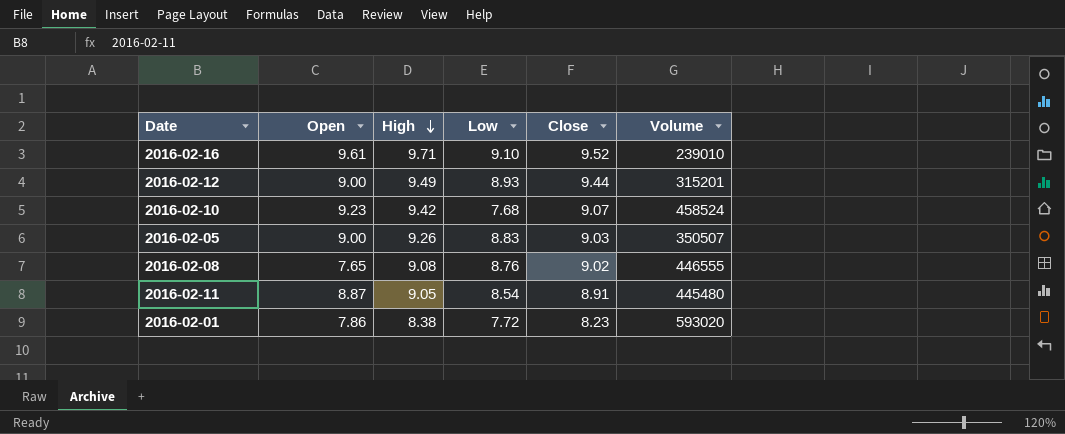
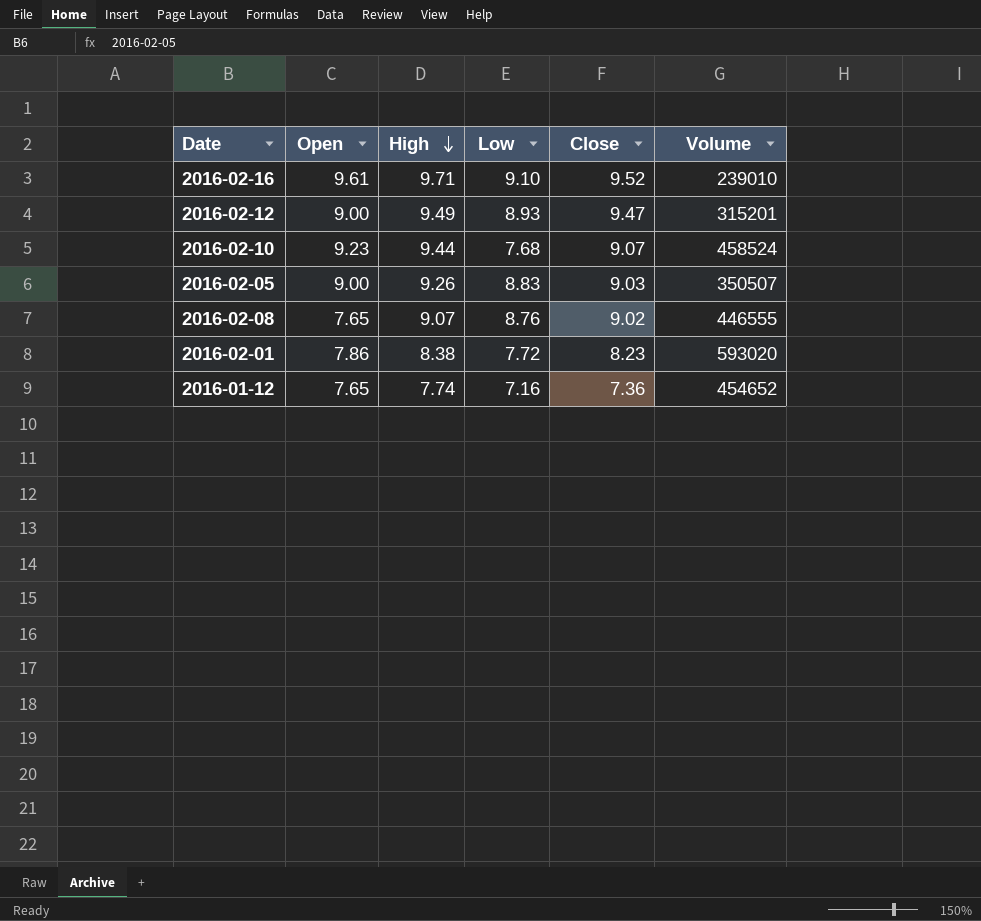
row 2016-02-11: 8.87 | 9.05 | 8.54 | 8.91 | 445480 -> none
2016-02-12 | Close: 9.44 -> 9.47
2016-02-10 | High: 9.42 -> 9.44
2016-02-08 | High: 9.08 -> 9.07
row 2016-01-12: none -> 7.65 | 7.74 | 7.16 | 7.36 | 454652

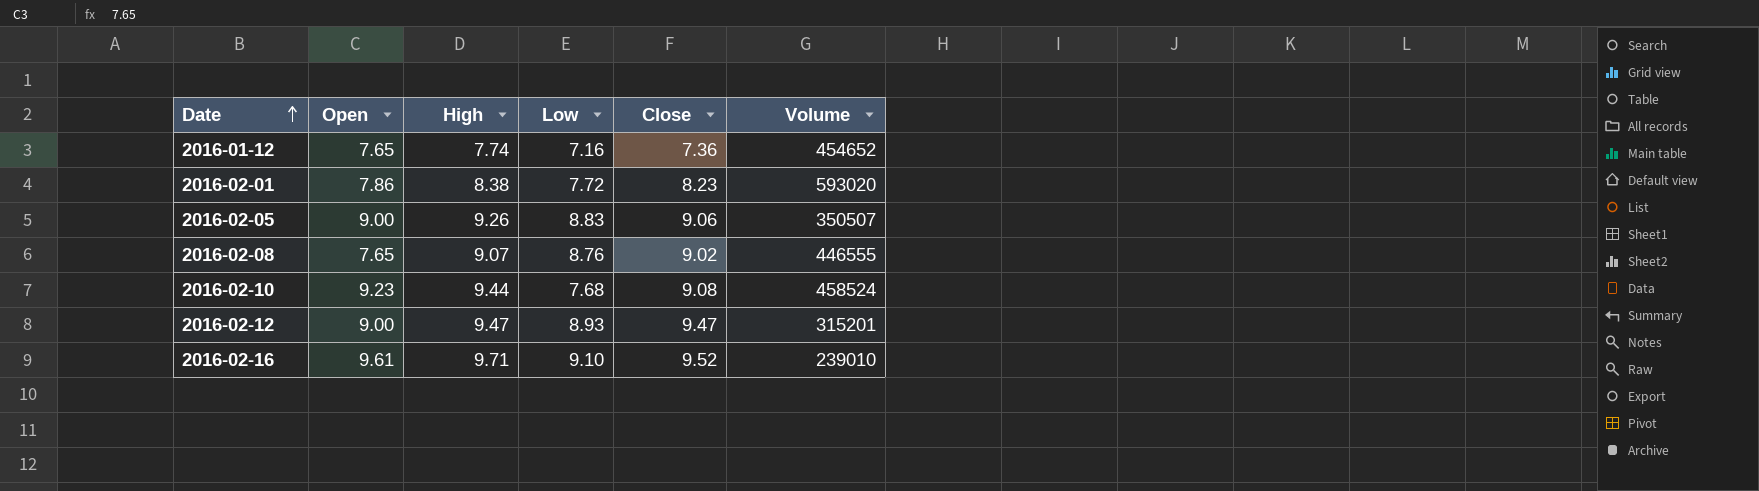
row order: High descending -> Date ascending
2016-02-05 | Close: 9.03 -> 9.06
2016-02-10 | Close: 9.07 -> 9.08
2016-02-12 | High: 9.49 -> 9.47

